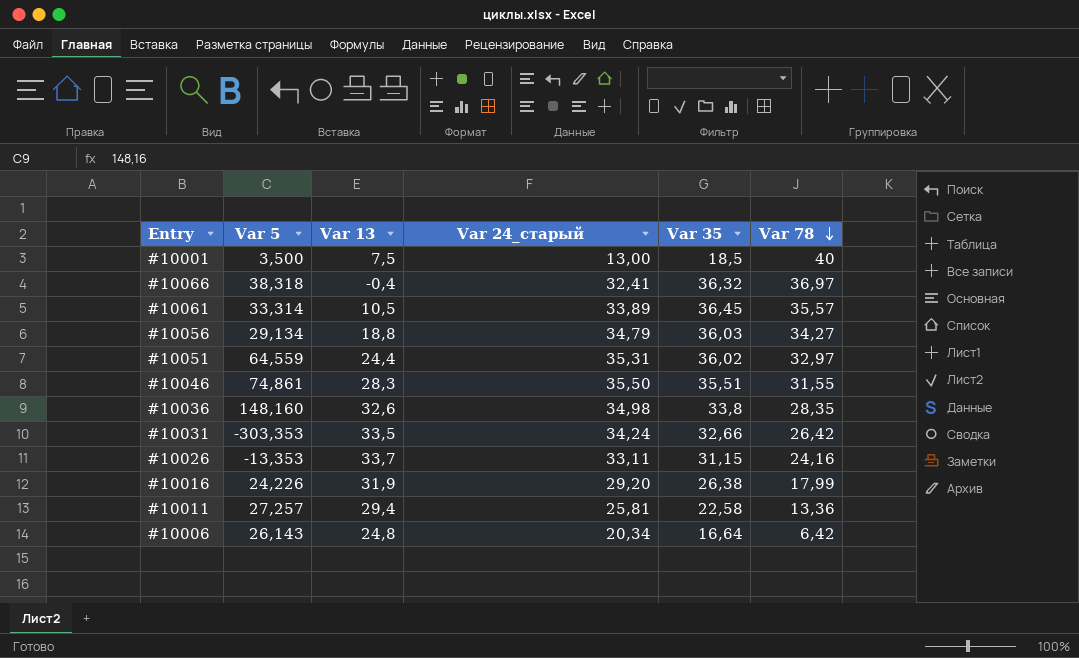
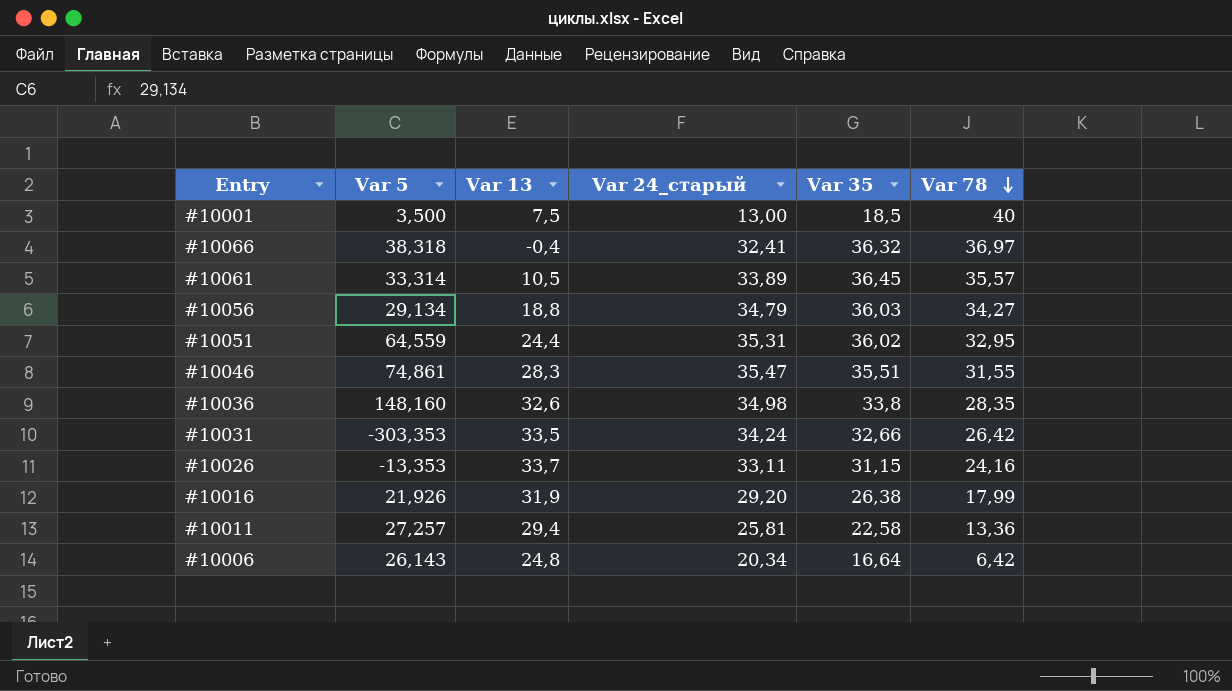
#10051 | Var 78: 32,97 -> 32,95
#10046 | Var 24_старый: 35,50 -> 35,47
#10016 | Var 5: 24,226 -> 21,926

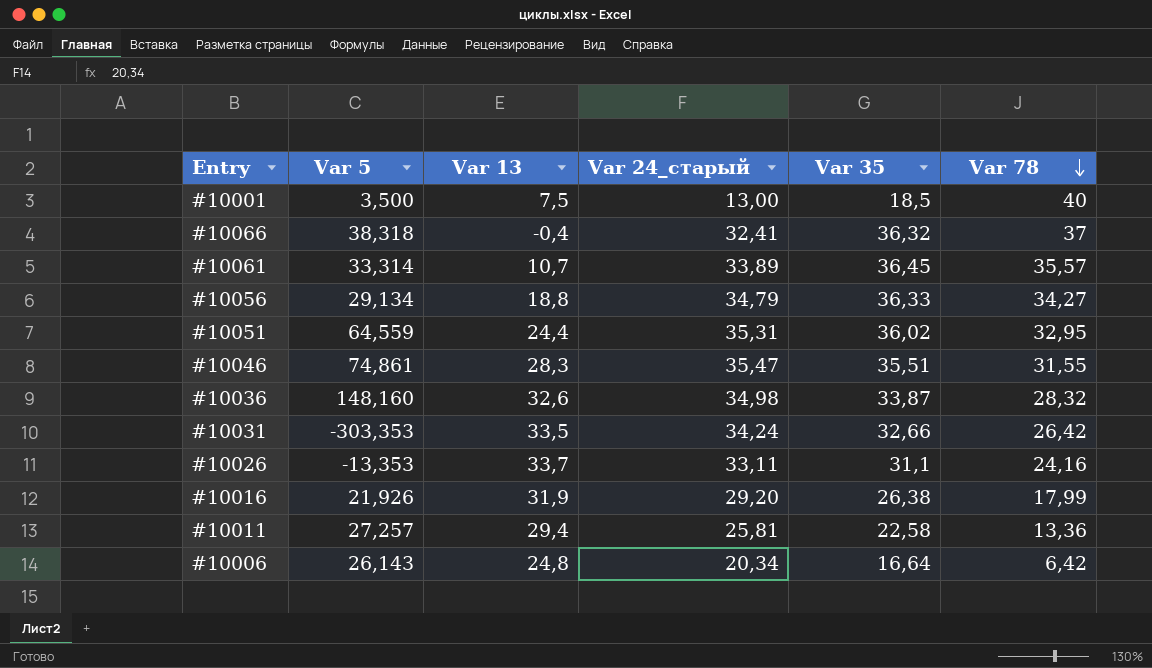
#10066 | Var 78: 36,97 -> 37
#10061 | Var 13: 10,5 -> 10,7
#10056 | Var 35: 36,03 -> 36,33
#10036 | Var 35: 33,8 -> 33,87
#10036 | Var 78: 28,35 -> 28,32
#10026 | Var 35: 31,15 -> 31,1

